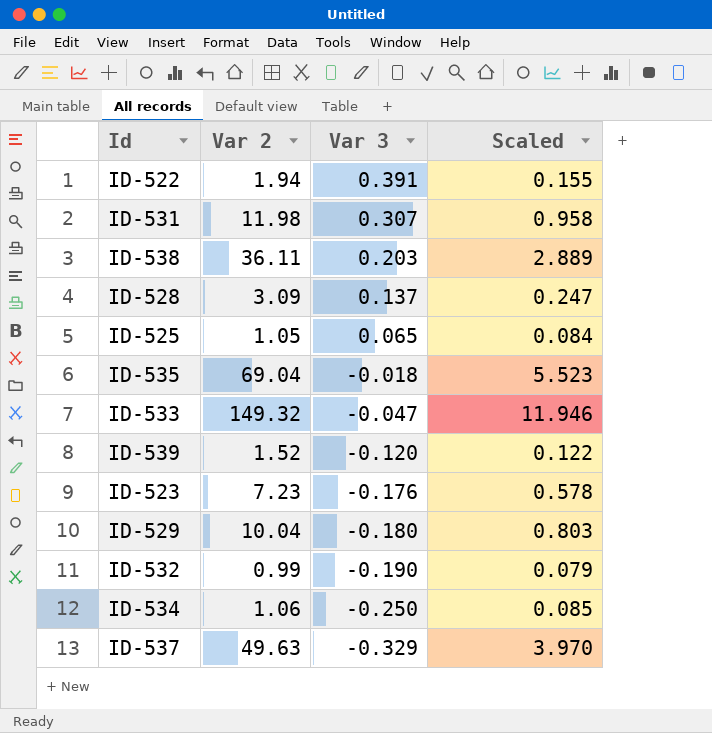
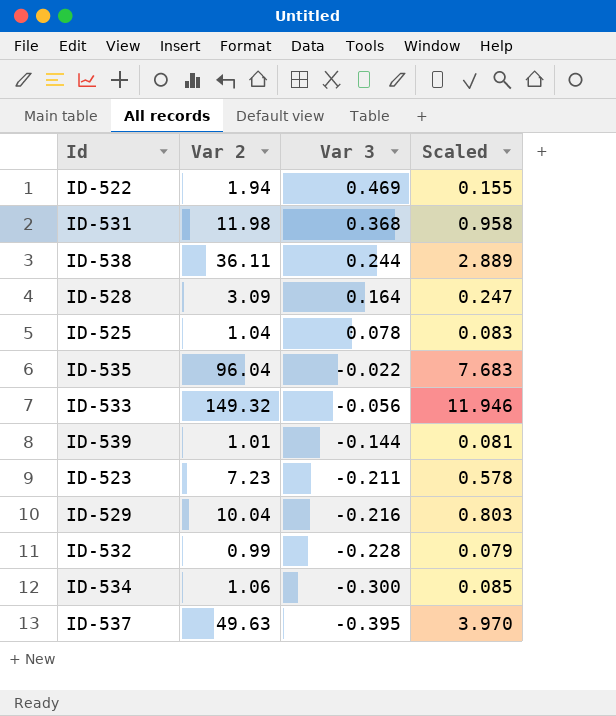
ID-522 | Var 3: 0.391 -> 0.469
ID-531 | Var 3: 0.307 -> 0.368
ID-538 | Var 3: 0.203 -> 0.244
ID-528 | Var 3: 0.137 -> 0.164
ID-525 | Var 2: 1.05 -> 1.04
ID-525 | Var 3: 0.065 -> 0.078
ID-525 | Scaled: 0.084 -> 0.083
ID-535 | Var 2: 69.04 -> 96.04
ID-535 | Var 3: -0.018 -> -0.022
ID-535 | Scaled: 5.523 -> 7.683
ID-533 | Var 3: -0.047 -> -0.056
ID-539 | Var 2: 1.52 -> 1.01
ID-539 | Var 3: -0.120 -> -0.144
ID-539 | Scaled: 0.122 -> 0.081
ID-523 | Var 3: -0.176 -> -0.211
ID-529 | Var 3: -0.180 -> -0.216
ID-532 | Var 3: -0.190 -> -0.228
ID-534 | Var 3: -0.250 -> -0.300
ID-537 | Var 3: -0.329 -> -0.395

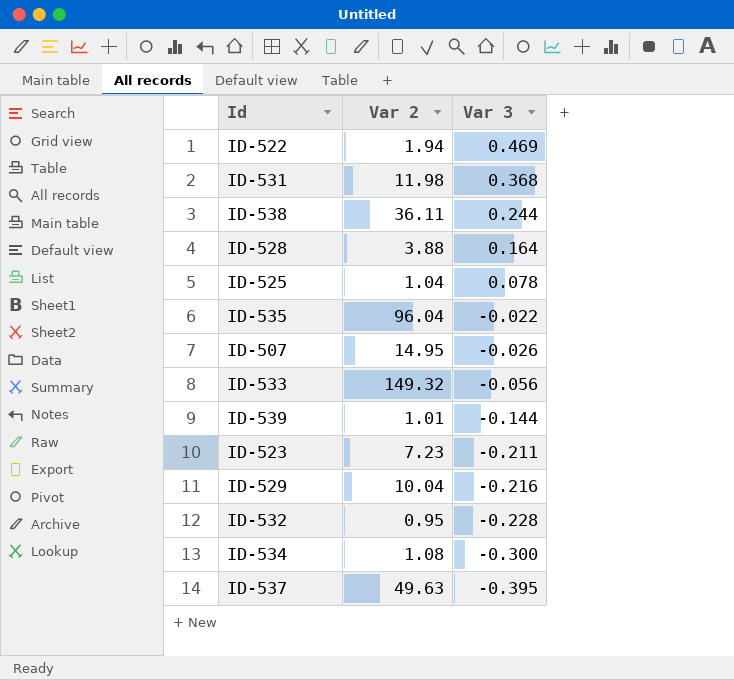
column Scaled | formula: [Var 2] * 0.08 -> none
ID-528 | Var 2: 3.09 -> 3.88
row ID-507: none -> 14.95 | -0.026
ID-532 | Var 2: 0.99 -> 0.95
ID-534 | Var 2: 1.06 -> 1.08

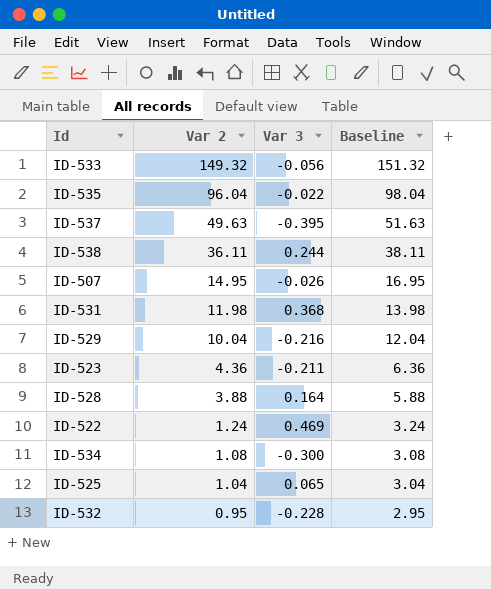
row order: Var 3 descending -> Var 2 descending
column Baseline | formula: none -> [Var 2] + 2
row ID-539: 1.01 | -0.144 -> none
ID-523 | Var 2: 7.23 -> 4.36
ID-522 | Var 2: 1.94 -> 1.24
ID-525 | Var 3: 0.078 -> 0.065

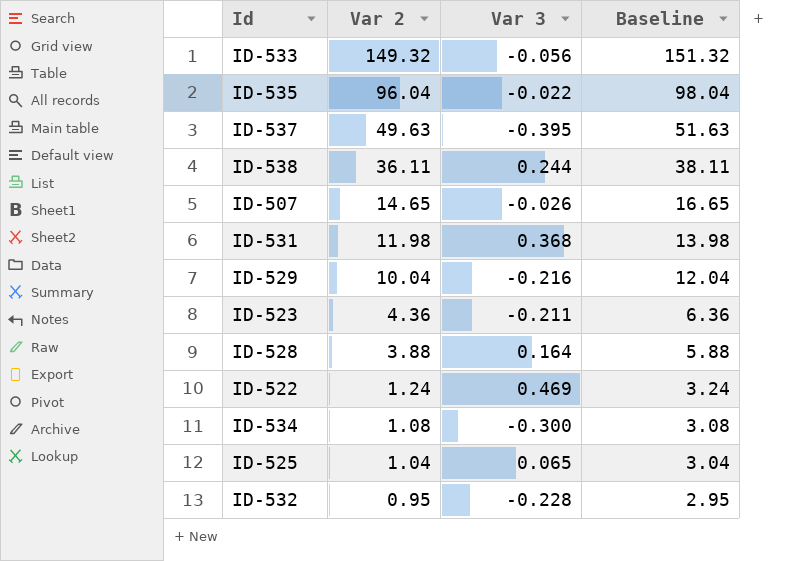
ID-507 | Var 2: 14.95 -> 14.65
ID-507 | Baseline: 16.95 -> 16.65

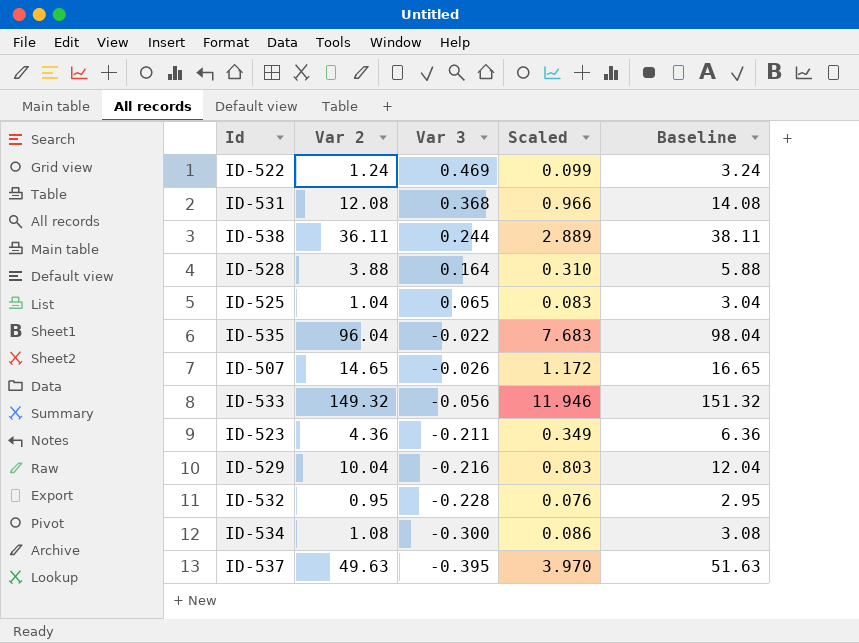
row order: Var 2 descending -> Var 3 descending
column Scaled | formula: none -> [Var 2] * 0.08
ID-531 | Var 2: 11.98 -> 12.08
ID-531 | Baseline: 13.98 -> 14.08

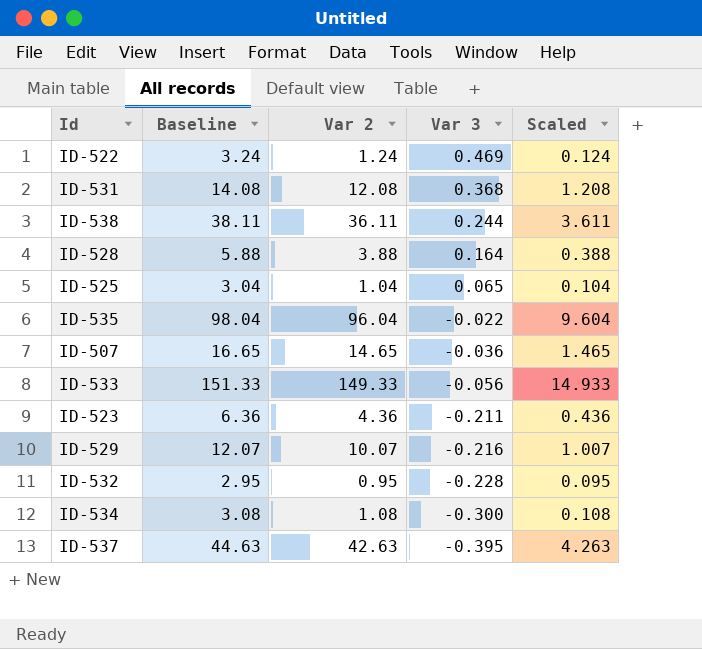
column Baseline | position: 5 -> 2
column Scaled | formula: [Var 2] * 0.08 -> [Var 2] * 0.1
ID-507 | Var 3: -0.026 -> -0.036
ID-533 | Baseline: 151.32 -> 151.33
ID-533 | Var 2: 149.32 -> 149.33
ID-529 | Baseline: 12.04 -> 12.07
ID-529 | Var 2: 10.04 -> 10.07
ID-537 | Baseline: 51.63 -> 44.63
ID-537 | Var 2: 49.63 -> 42.63

